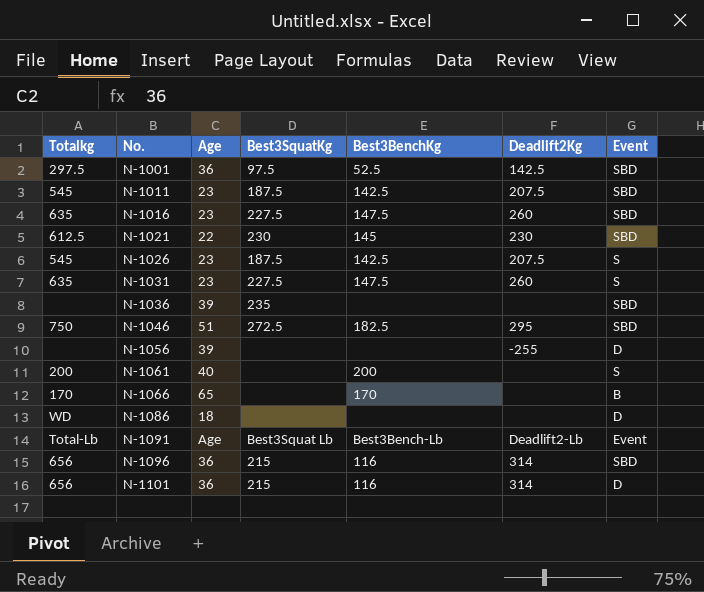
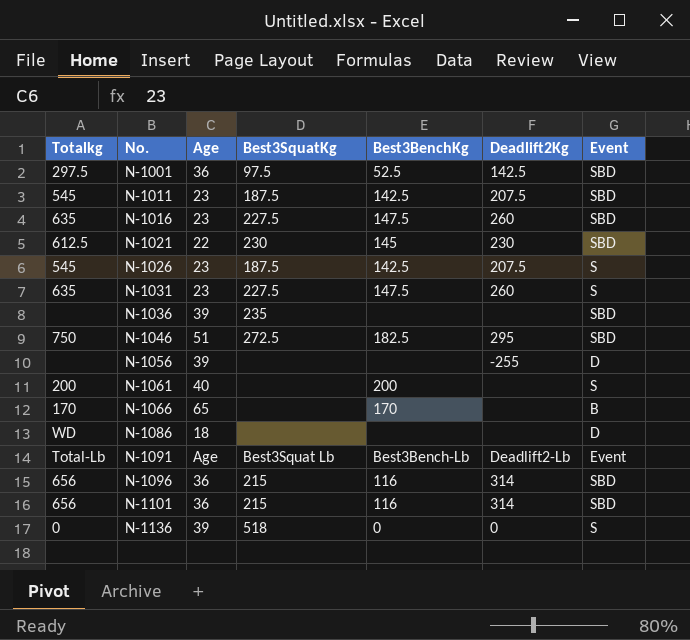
N-1101 | Event: D -> SBD
row N-1136: none -> 0 | 39 | 518 | 0 | 0 | S

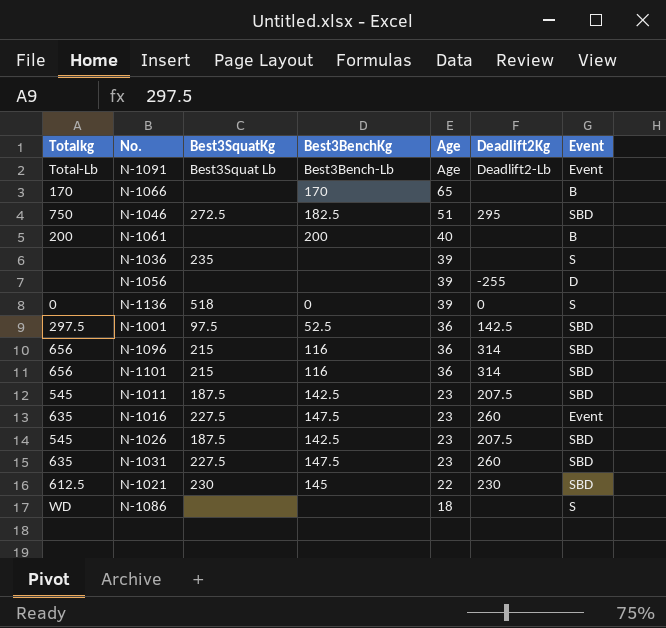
row order: No. ascending -> Age descending
column Age | position: 3 -> 5
N-1061 | Event: S -> B
N-1036 | Event: SBD -> S
N-1016 | Event: SBD -> Event
N-1026 | Event: S -> SBD
N-1031 | Event: S -> SBD
N-1086 | Event: D -> S

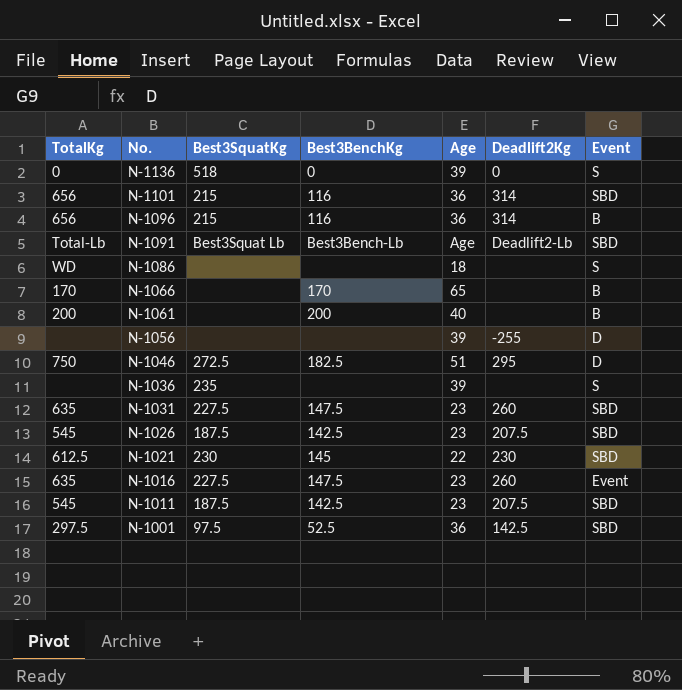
row order: Age descending -> No. descending
column name: Totalkg -> TotalKg
N-1096 | Event: SBD -> B
N-1091 | Event: Event -> SBD
N-1046 | Event: SBD -> D

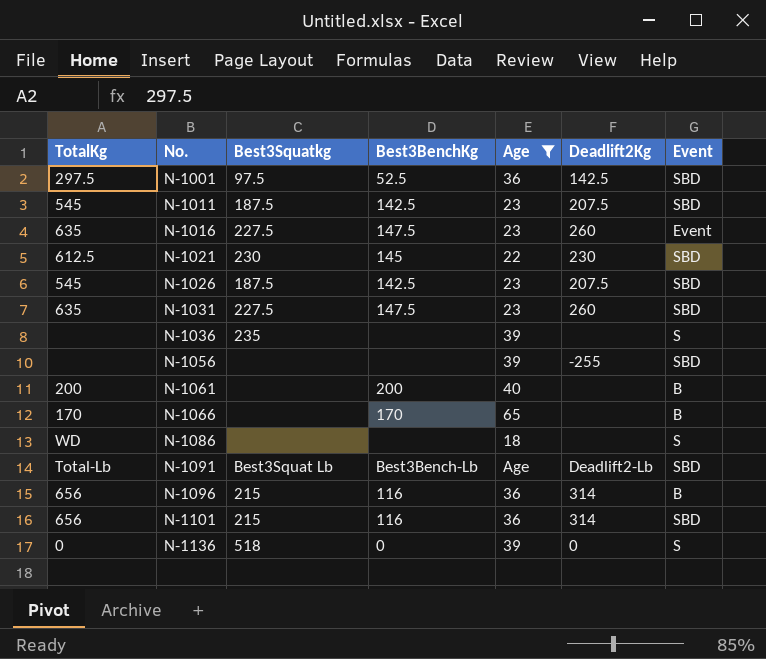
filter: none -> Age != 51
row order: No. descending -> No. ascending
column name: Best3SquatKg -> Best3Squatkg
N-1056 | Event: D -> SBD

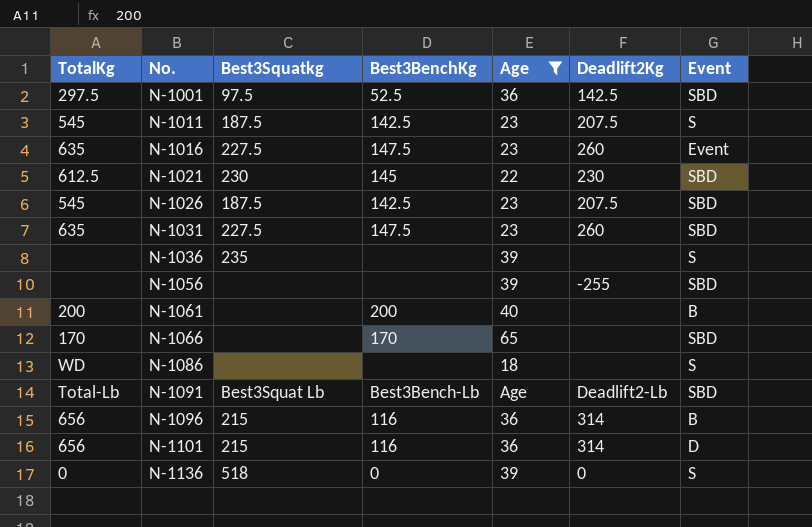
N-1011 | Event: SBD -> S
N-1066 | Event: B -> SBD
N-1101 | Event: SBD -> D

